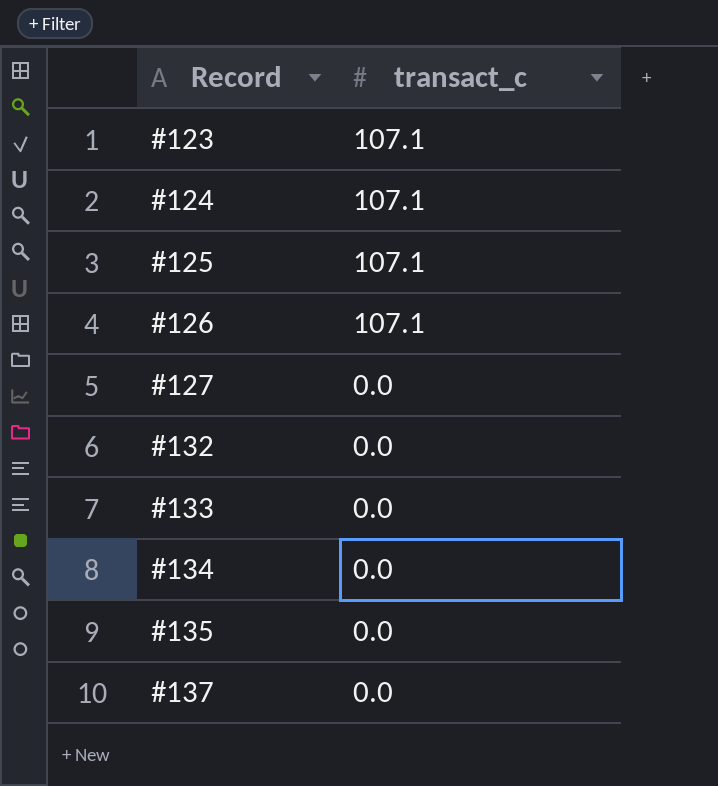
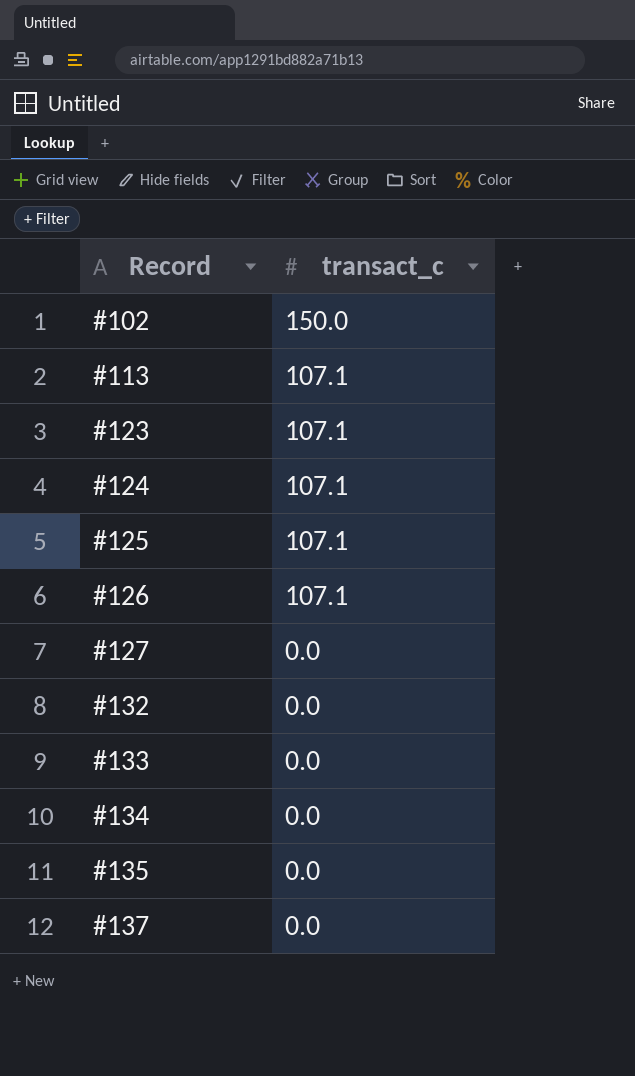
row #102: none -> 150.0
row #113: none -> 107.1

